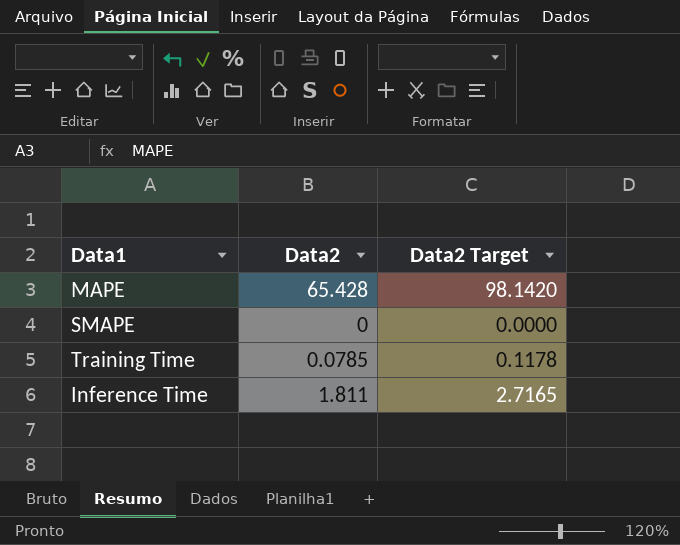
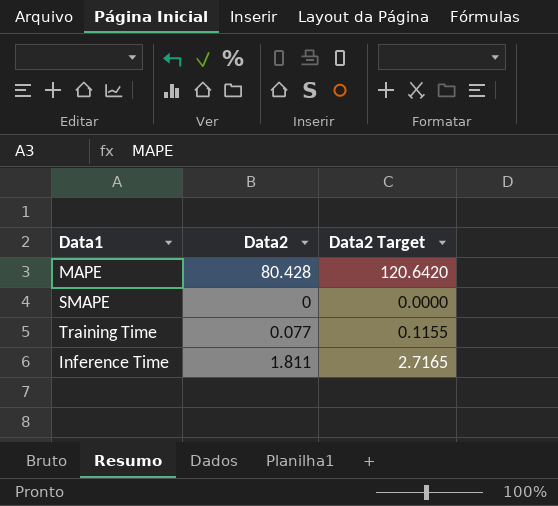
MAPE | Data2: 65.428 -> 80.428
MAPE | Data2 Target: 98.1420 -> 120.6420
Training Time | Data2: 0.0785 -> 0.077
Training Time | Data2 Target: 0.1178 -> 0.1155

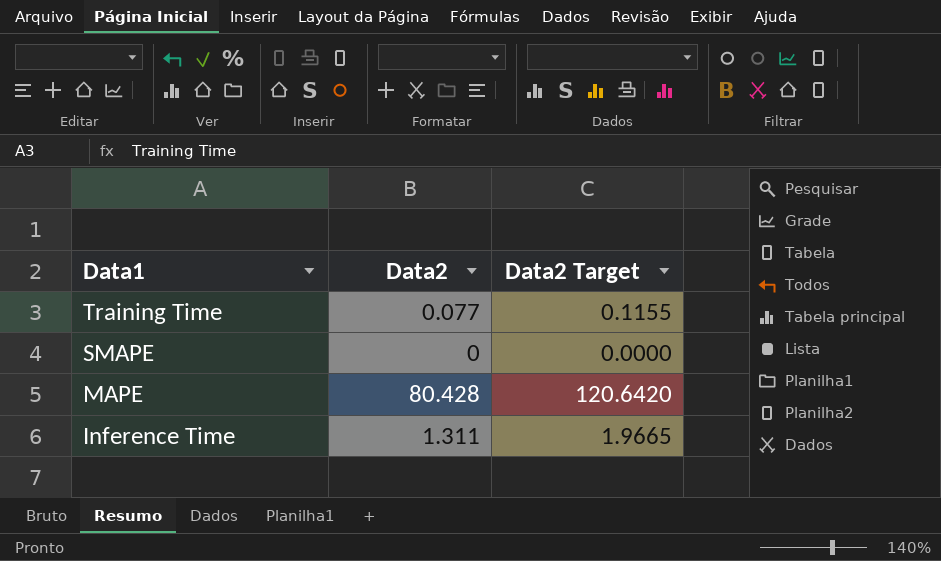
row order: none -> Data1 descending
Inference Time | Data2: 1.811 -> 1.311
Inference Time | Data2 Target: 2.7165 -> 1.9665

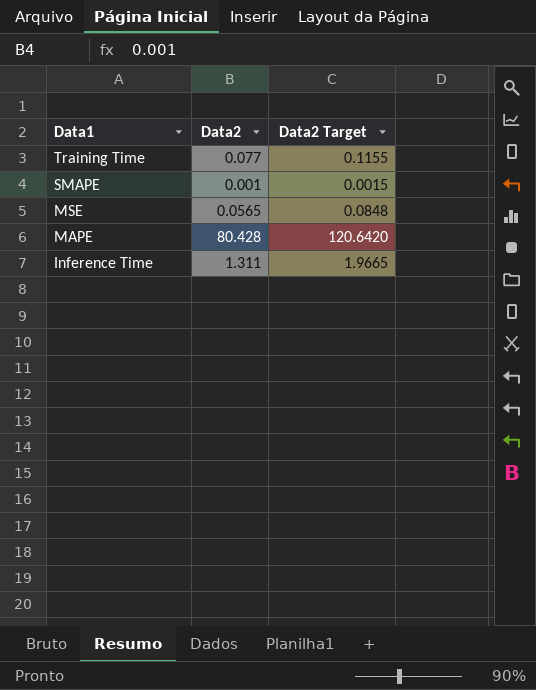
SMAPE | Data2: 0 -> 0.001
SMAPE | Data2 Target: 0.0000 -> 0.0015
row MSE: none -> 0.0565 | 0.0848

